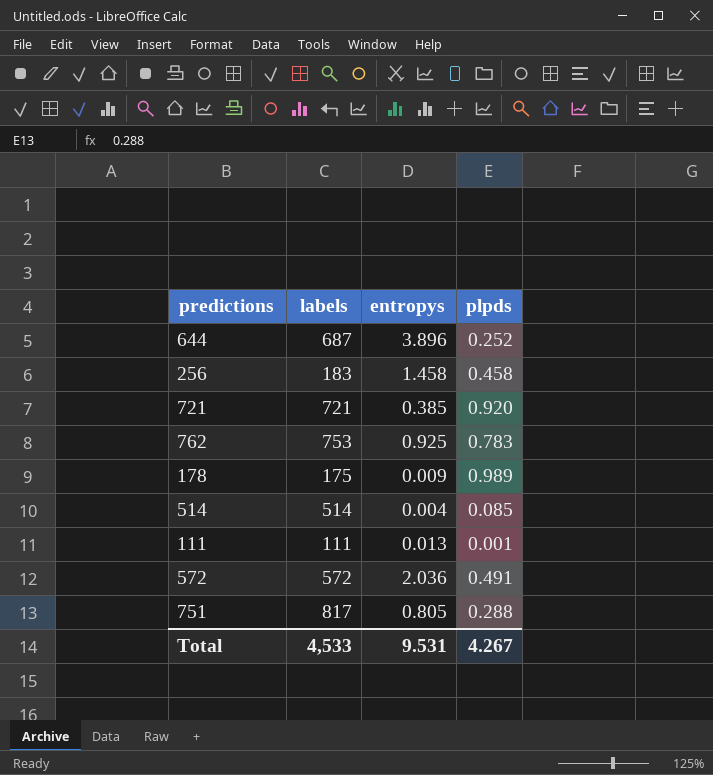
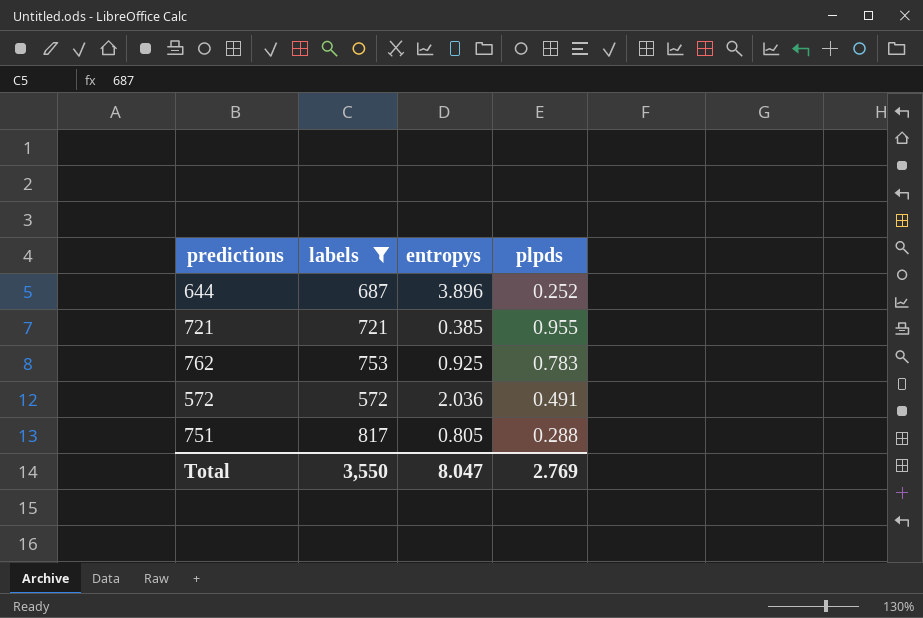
filter: none -> labels >= 572
721 | plpds: 0.920 -> 0.955
Total | labels: 4,533 -> 3,550
Total | entropys: 9.531 -> 8.047
Total | plpds: 4.267 -> 2.769

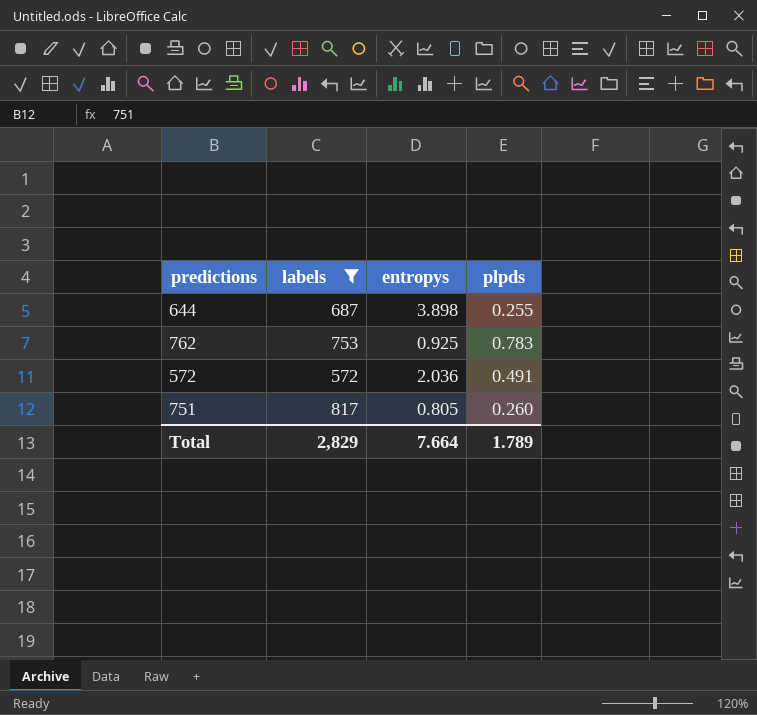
row 721: 721 | 0.385 | 0.955 -> none
644 | entropys: 3.896 -> 3.898
644 | plpds: 0.252 -> 0.255
751 | plpds: 0.288 -> 0.260
Total | labels: 3,550 -> 2,829
Total | entropys: 8.047 -> 7.664
Total | plpds: 2.769 -> 1.789

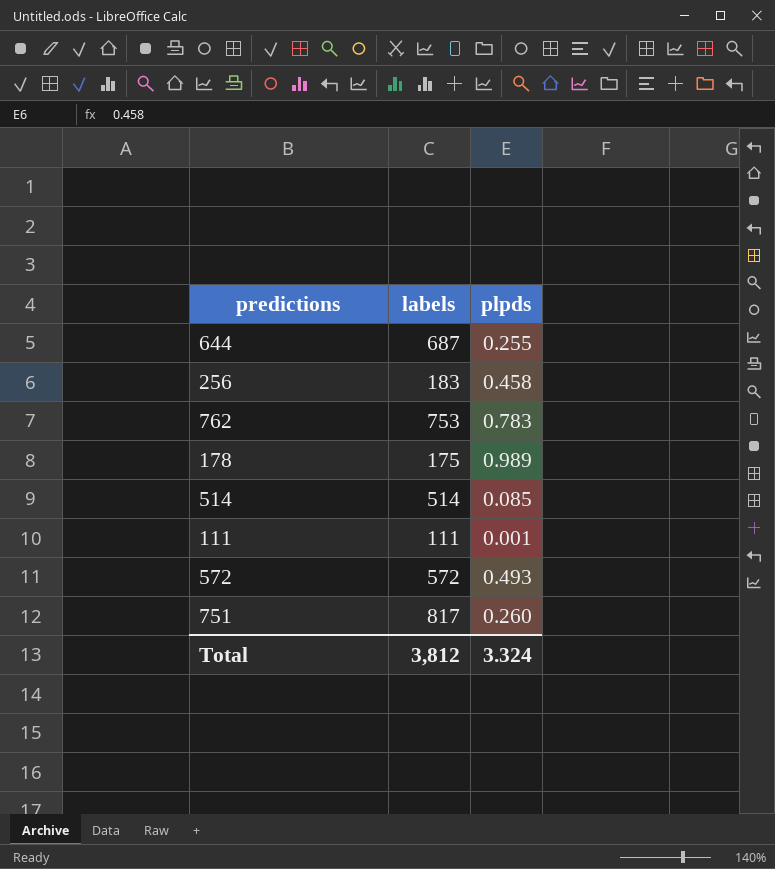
filter: labels >= 572 -> none
column entropys | position: 3 -> none
572 | plpds: 0.491 -> 0.493
Total | labels: 2,829 -> 3,812
Total | plpds: 1.789 -> 3.324

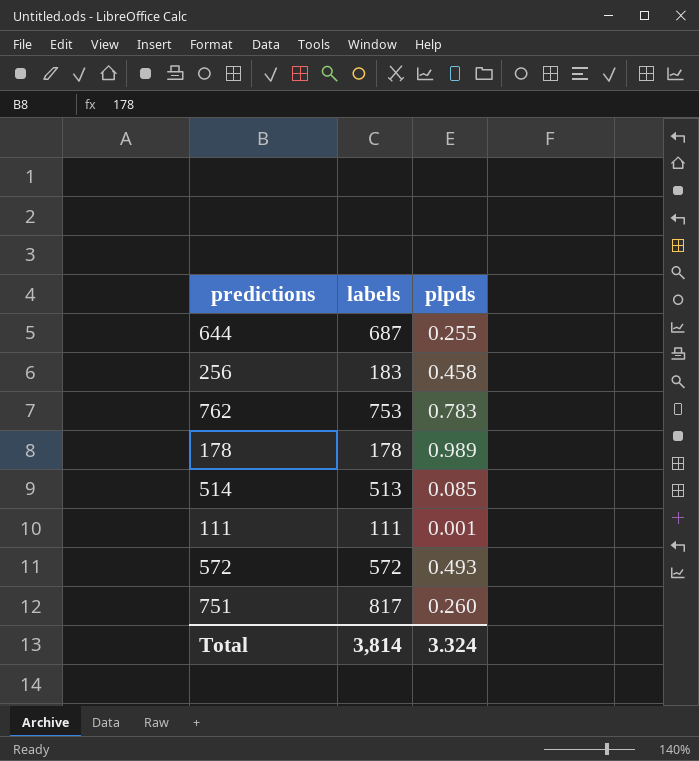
178 | labels: 175 -> 178
514 | labels: 514 -> 513
Total | labels: 3,812 -> 3,814

